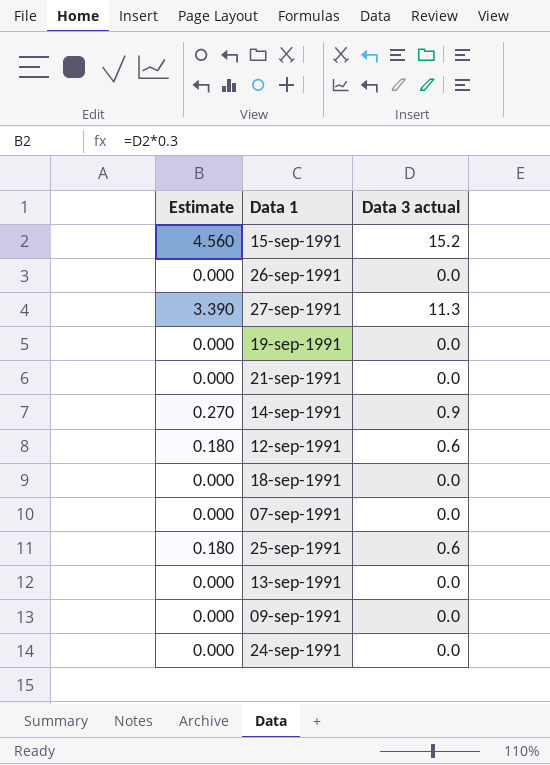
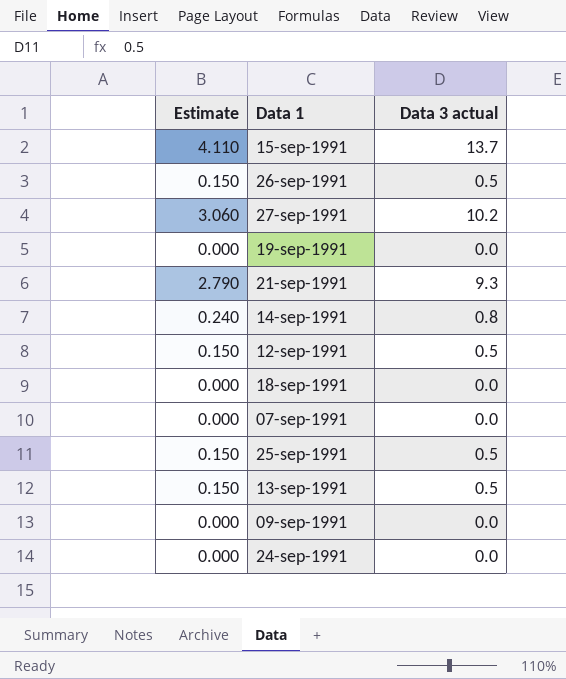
15-sep-1991 | Estimate: 4.560 -> 4.110
15-sep-1991 | Data 3 actual: 15.2 -> 13.7
26-sep-1991 | Estimate: 0.000 -> 0.150
26-sep-1991 | Data 3 actual: 0.0 -> 0.5
27-sep-1991 | Estimate: 3.390 -> 3.060
27-sep-1991 | Data 3 actual: 11.3 -> 10.2
21-sep-1991 | Estimate: 0.000 -> 2.790
21-sep-1991 | Data 3 actual: 0.0 -> 9.3
14-sep-1991 | Estimate: 0.270 -> 0.240
14-sep-1991 | Data 3 actual: 0.9 -> 0.8
12-sep-1991 | Estimate: 0.180 -> 0.150
12-sep-1991 | Data 3 actual: 0.6 -> 0.5
25-sep-1991 | Estimate: 0.180 -> 0.150
25-sep-1991 | Data 3 actual: 0.6 -> 0.5
13-sep-1991 | Estimate: 0.000 -> 0.150
13-sep-1991 | Data 3 actual: 0.0 -> 0.5

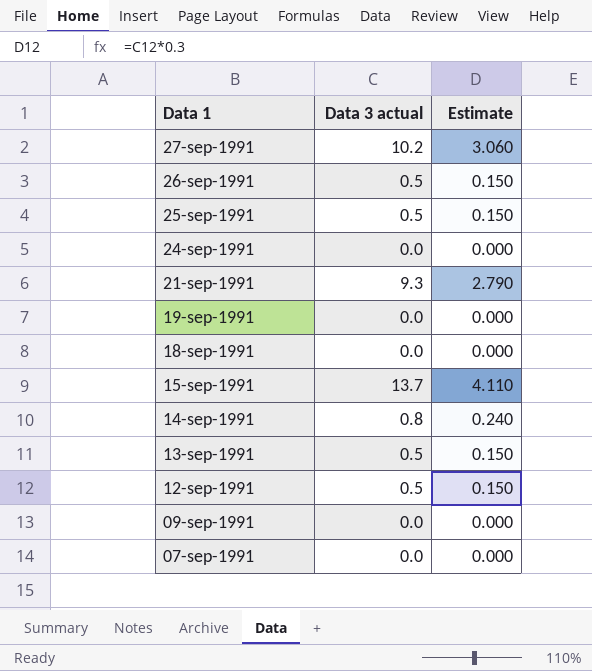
row order: none -> Data 1 descending
column Estimate | position: 1 -> 3

